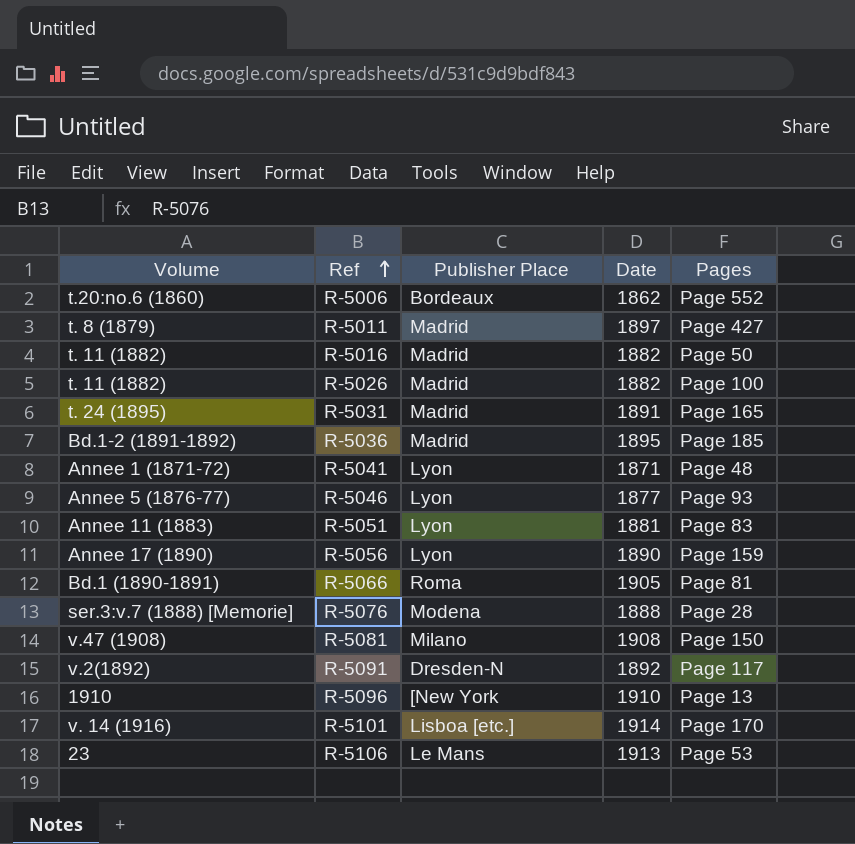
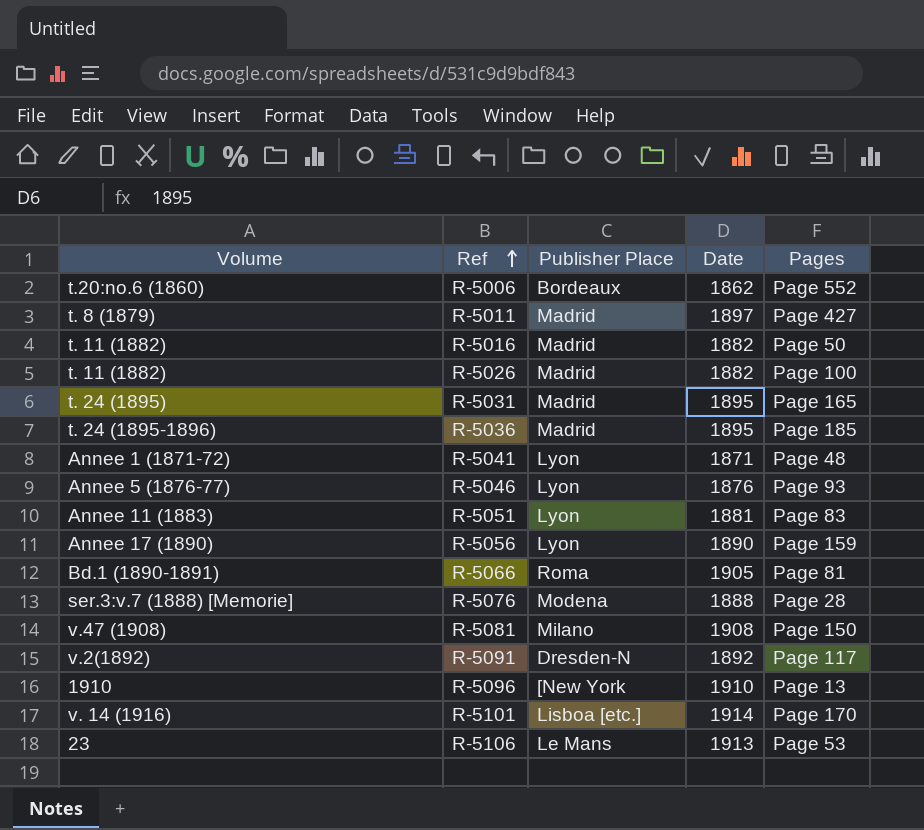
R-5031 | Date: 1891 -> 1895
R-5036 | Volume: Bd.1-2 (1891-1892) -> t. 24 (1895-1896)
R-5046 | Date: 1877 -> 1876

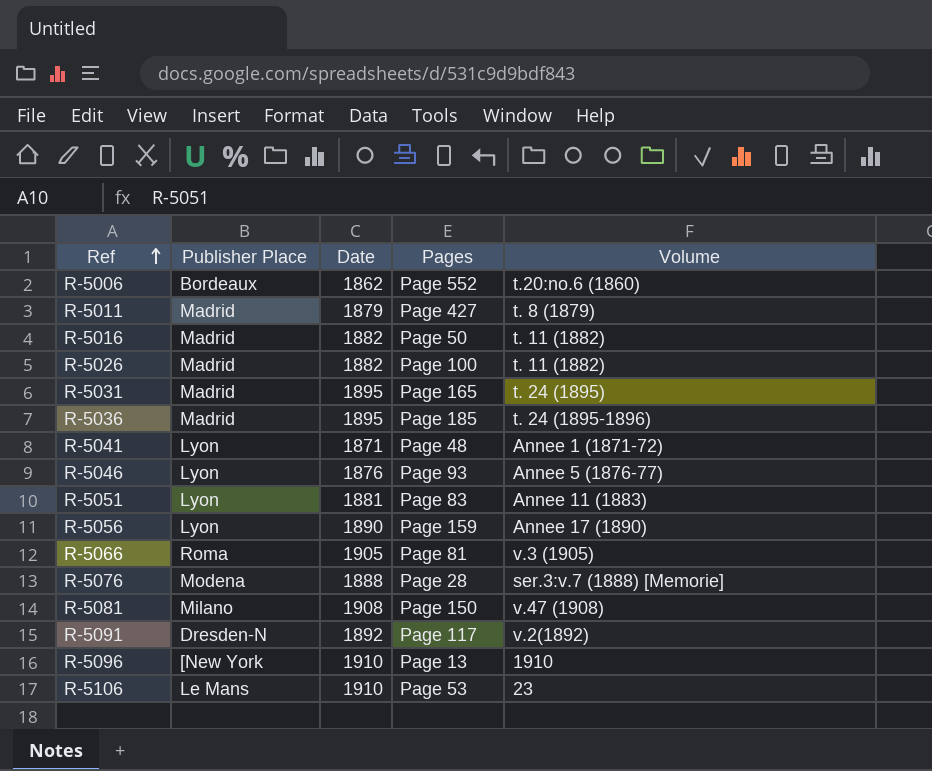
column Volume | position: 1 -> 5
row R-5101: v. 14 (1916) | Lisboa [etc.] | 1914 | Page 170 -> none
R-5011 | Date: 1897 -> 1879
R-5066 | Volume: Bd.1 (1890-1891) -> v.3 (1905)
R-5106 | Date: 1913 -> 1910

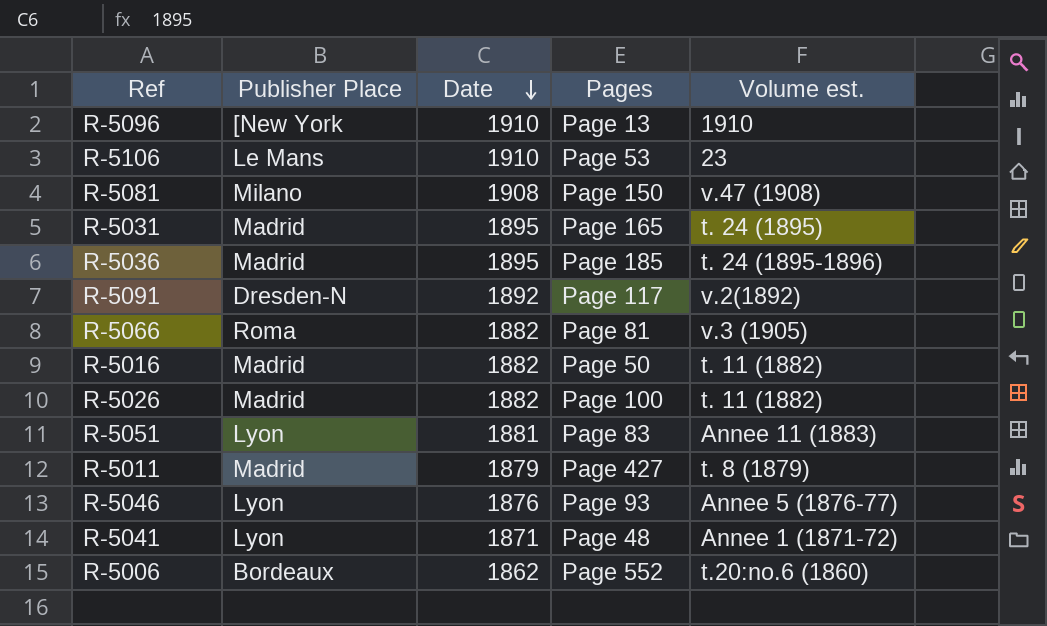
row order: Ref ascending -> Date descending
column name: Volume -> Volume est.
row R-5056: Lyon | 1890 | Page 159 | Annee 17 (1890) -> none
row R-5076: Modena | 1888 | Page 28 | ser.3:v.7 (1888) [Memorie] -> none
R-5066 | Date: 1905 -> 1882

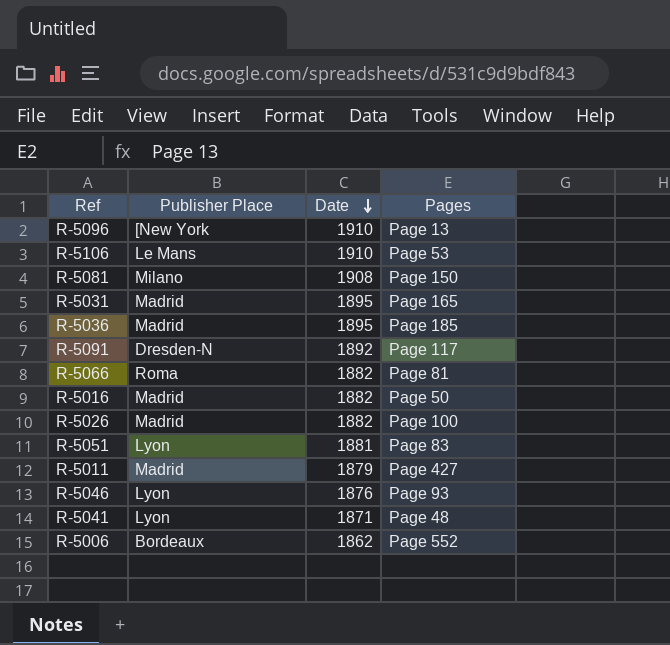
column Volume est. | position: 5 -> none

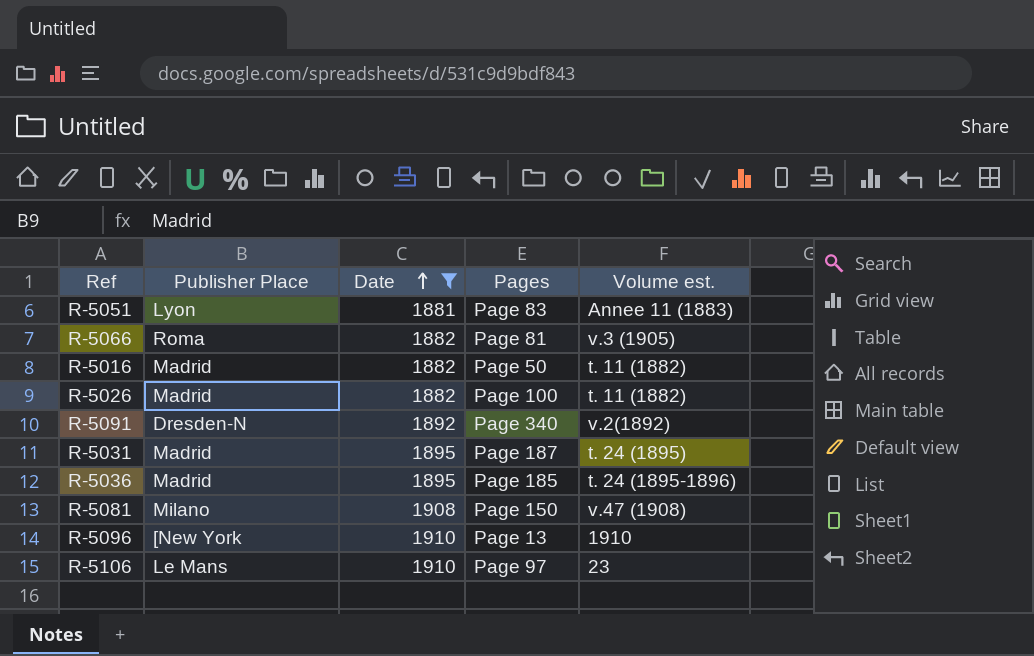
filter: none -> Date >= 1881
row order: Date descending -> Date ascending
column Volume est. | position: none -> 5
R-5091 | Pages: Page 117 -> Page 340
R-5031 | Pages: Page 165 -> Page 187
R-5106 | Pages: Page 53 -> Page 97

